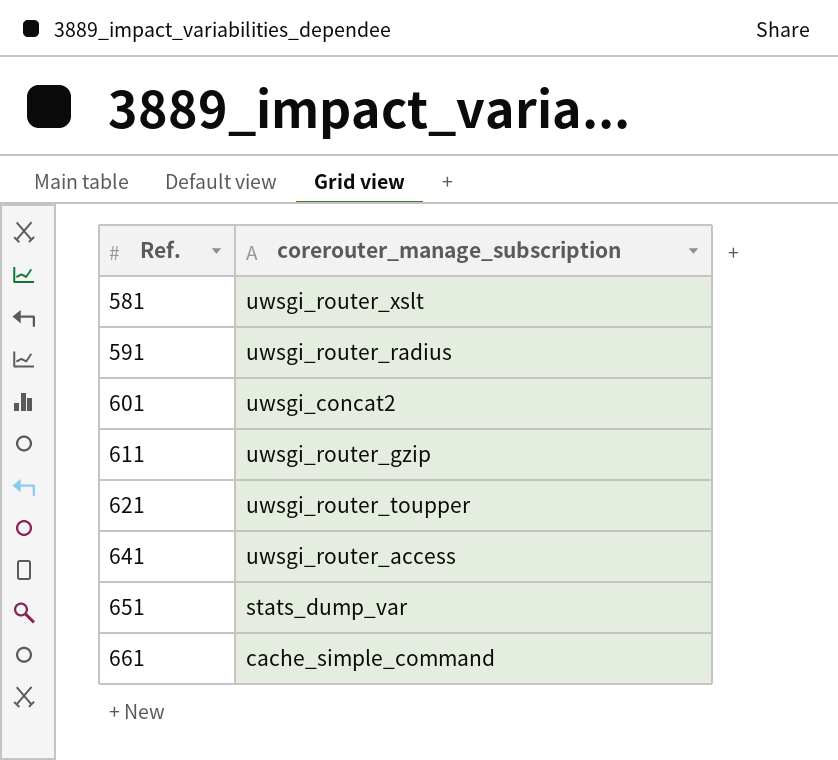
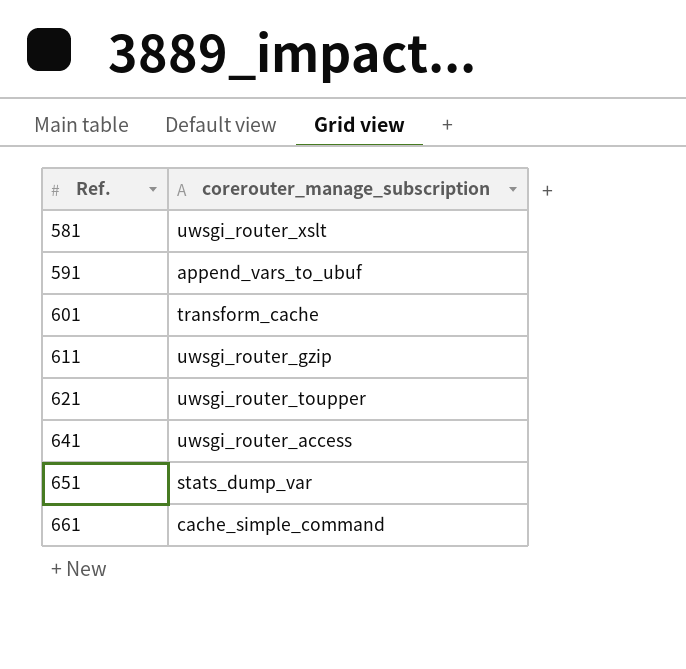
591 | corerouter_manage_subscription: uwsgi_router_radius -> append_vars_to_ubuf
601 | corerouter_manage_subscription: uwsgi_concat2 -> transform_cache

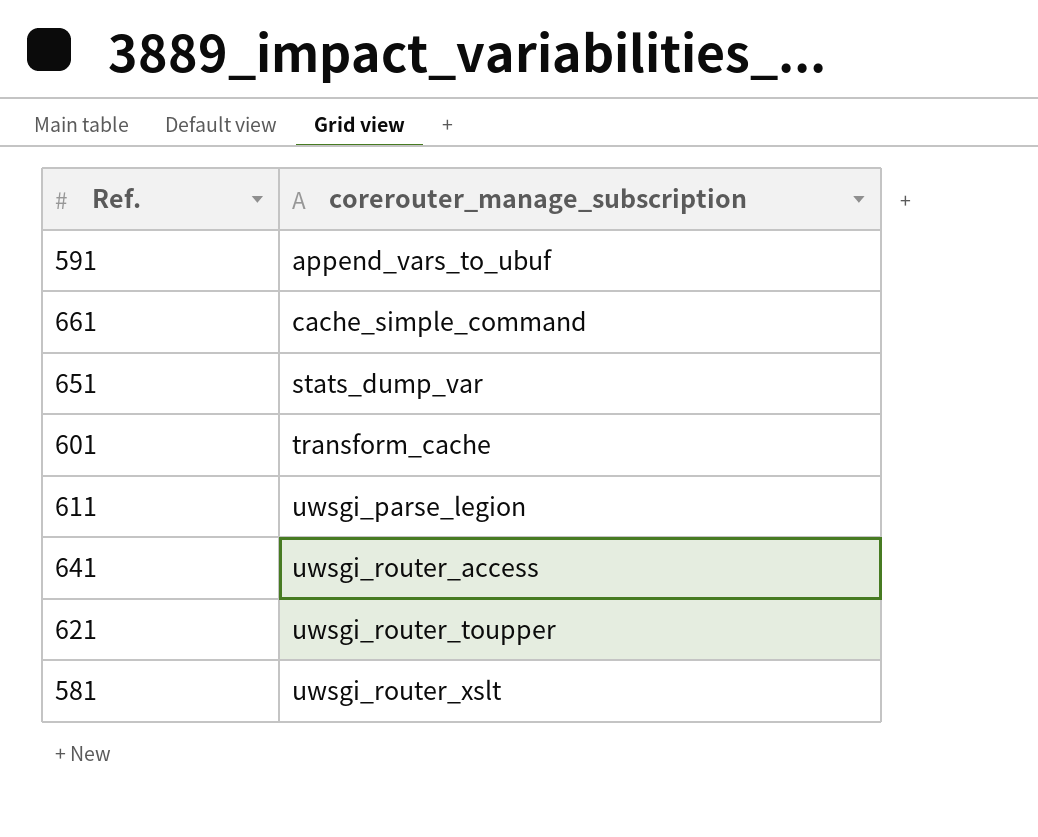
row order: Ref. ascending -> corerouter_manage_subscription ascending
611 | corerouter_manage_subscription: uwsgi_router_gzip -> uwsgi_parse_legion

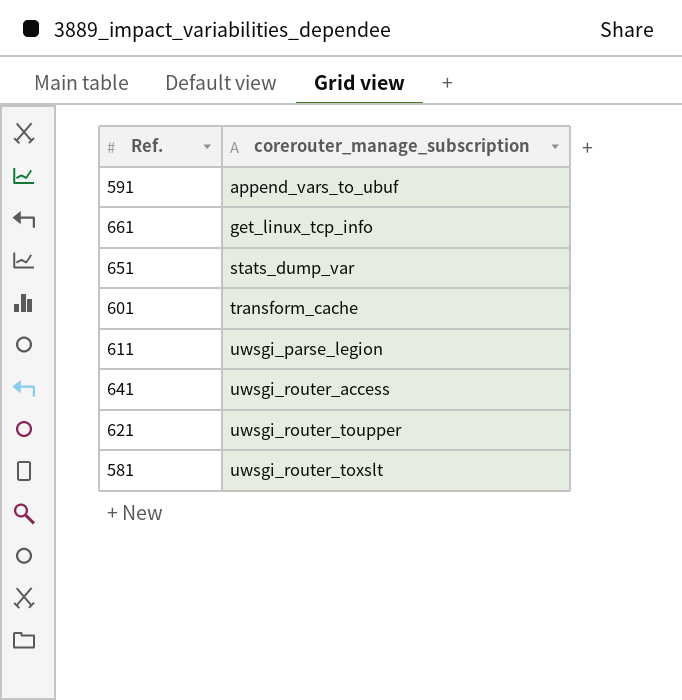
661 | corerouter_manage_subscription: cache_simple_command -> get_linux_tcp_info
581 | corerouter_manage_subscription: uwsgi_router_xslt -> uwsgi_router_toxslt

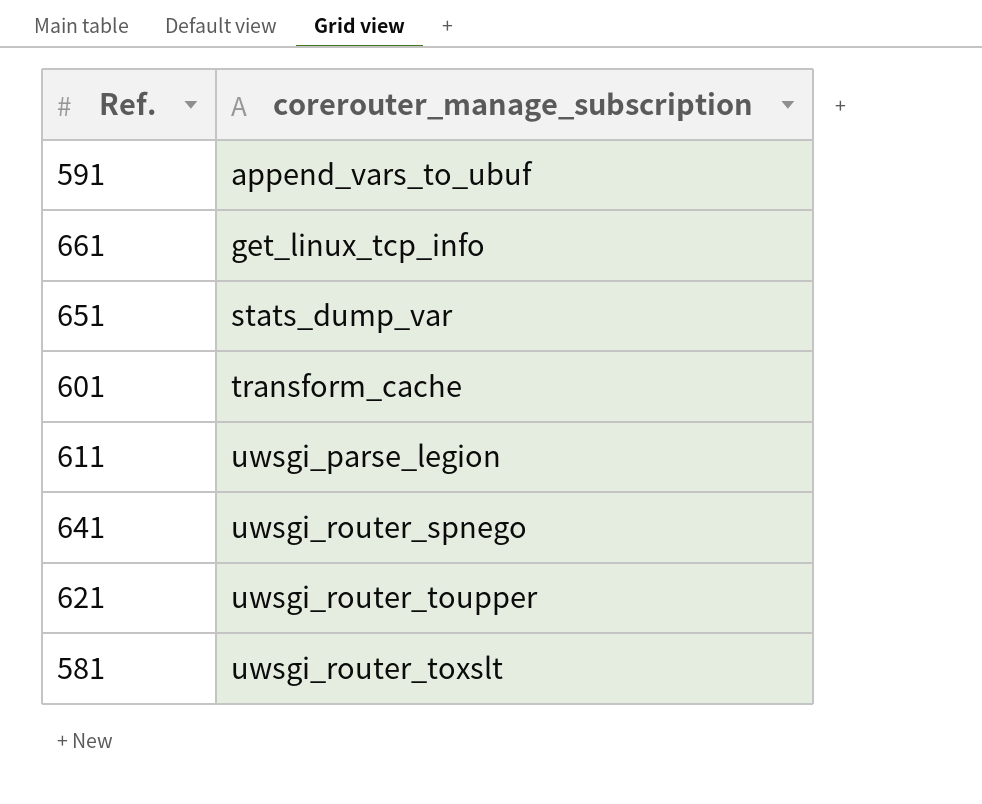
641 | corerouter_manage_subscription: uwsgi_router_access -> uwsgi_router_spnego

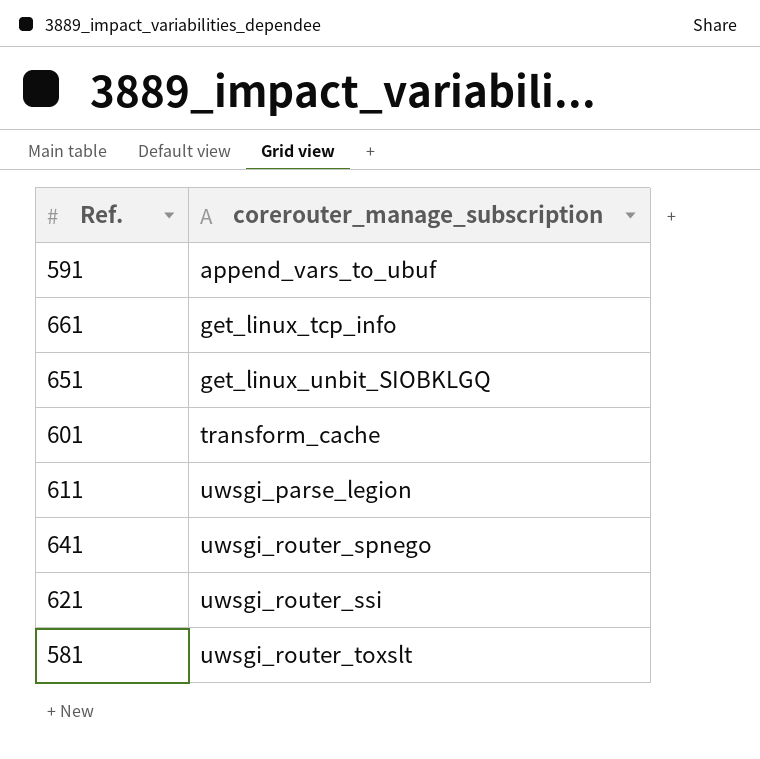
651 | corerouter_manage_subscription: stats_dump_var -> get_linux_unbit_SIOBKLGQ
621 | corerouter_manage_subscription: uwsgi_router_toupper -> uwsgi_router_ssi

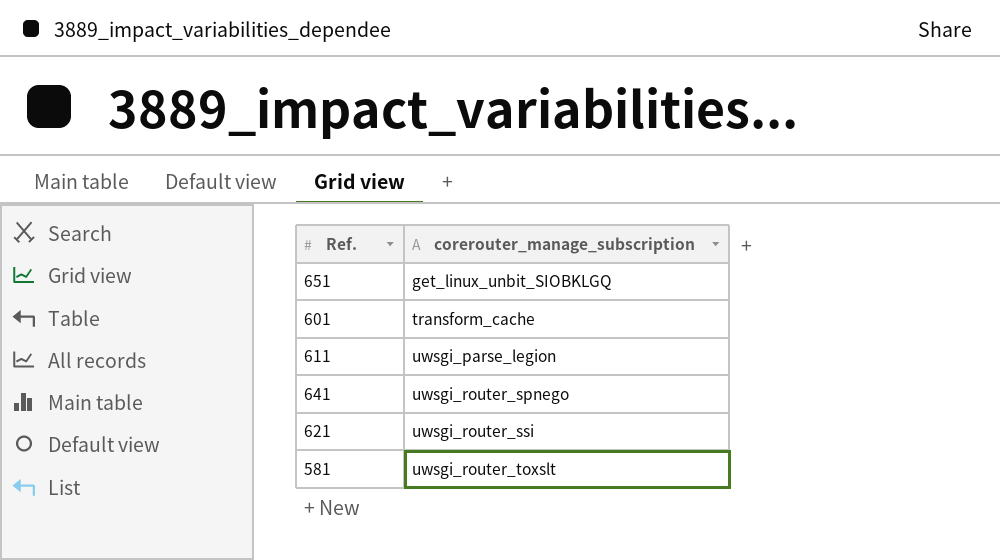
row 591: append_vars_to_ubuf -> none
row 661: get_linux_tcp_info -> none

